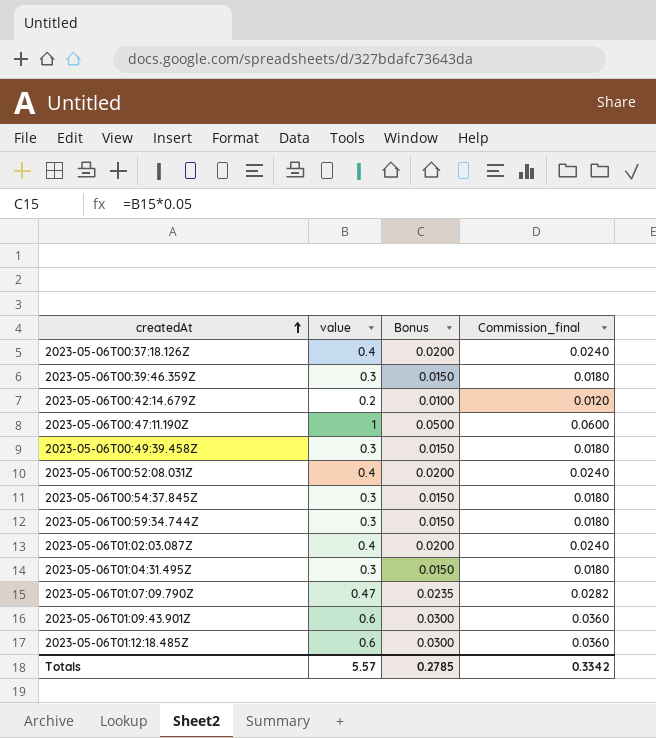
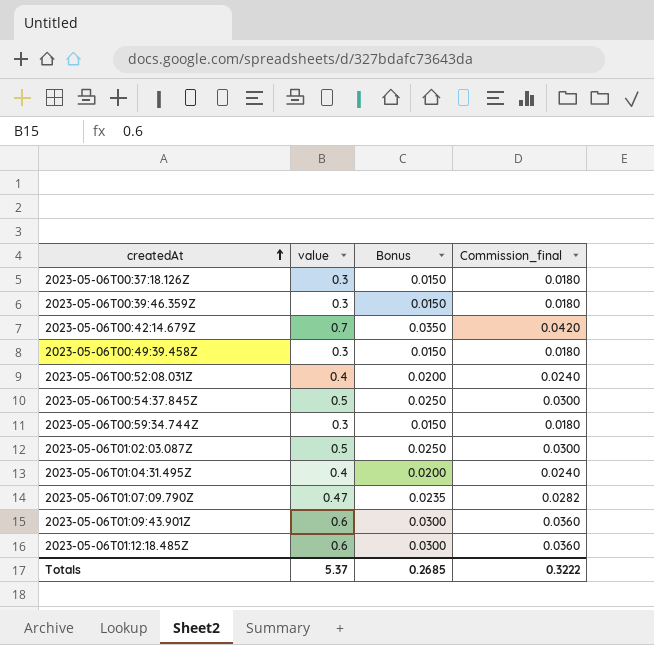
row 2023-05-06T00:47:11.190Z: 1 | 0.0500 | 0.0600 -> none
2023-05-06T00:37:18.126Z | value: 0.4 -> 0.3
2023-05-06T00:37:18.126Z | Bonus: 0.0200 -> 0.0150
2023-05-06T00:37:18.126Z | Commission_final: 0.0240 -> 0.0180
2023-05-06T00:42:14.679Z | value: 0.2 -> 0.7
2023-05-06T00:42:14.679Z | Bonus: 0.0100 -> 0.0350
2023-05-06T00:42:14.679Z | Commission_final: 0.0120 -> 0.0420
2023-05-06T00:54:37.845Z | value: 0.3 -> 0.5
2023-05-06T00:54:37.845Z | Bonus: 0.0150 -> 0.0250
2023-05-06T00:54:37.845Z | Commission_final: 0.0180 -> 0.0300
2023-05-06T01:02:03.087Z | value: 0.4 -> 0.5
2023-05-06T01:02:03.087Z | Bonus: 0.0200 -> 0.0250
2023-05-06T01:02:03.087Z | Commission_final: 0.0240 -> 0.0300
2023-05-06T01:04:31.495Z | value: 0.3 -> 0.4
2023-05-06T01:04:31.495Z | Bonus: 0.0150 -> 0.0200
2023-05-06T01:04:31.495Z | Commission_final: 0.0180 -> 0.0240
Totals | value: 5.57 -> 5.37
Totals | Bonus: 0.2785 -> 0.2685
Totals | Commission_final: 0.3342 -> 0.3222

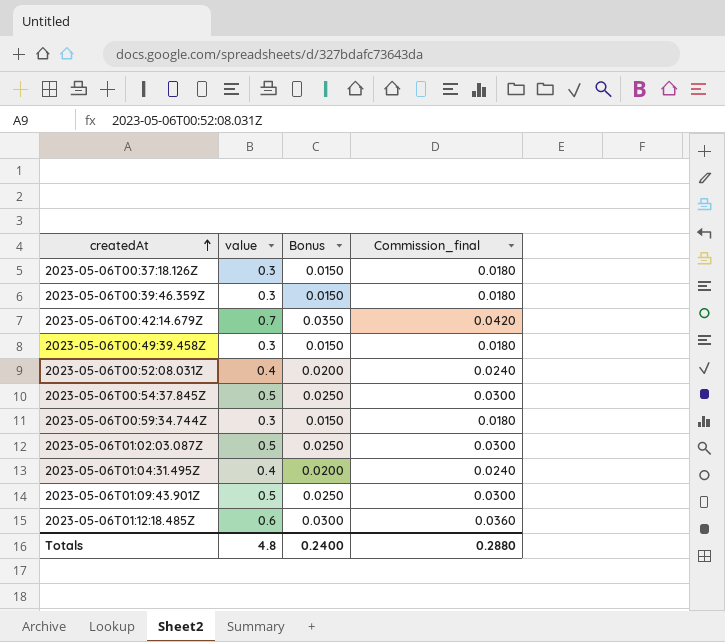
row 2023-05-06T01:07:09.790Z: 0.47 | 0.0235 | 0.0282 -> none
2023-05-06T01:09:43.901Z | value: 0.6 -> 0.5
2023-05-06T01:09:43.901Z | Bonus: 0.0300 -> 0.0250
2023-05-06T01:09:43.901Z | Commission_final: 0.0360 -> 0.0300
Totals | value: 5.37 -> 4.8
Totals | Bonus: 0.2685 -> 0.2400
Totals | Commission_final: 0.3222 -> 0.2880

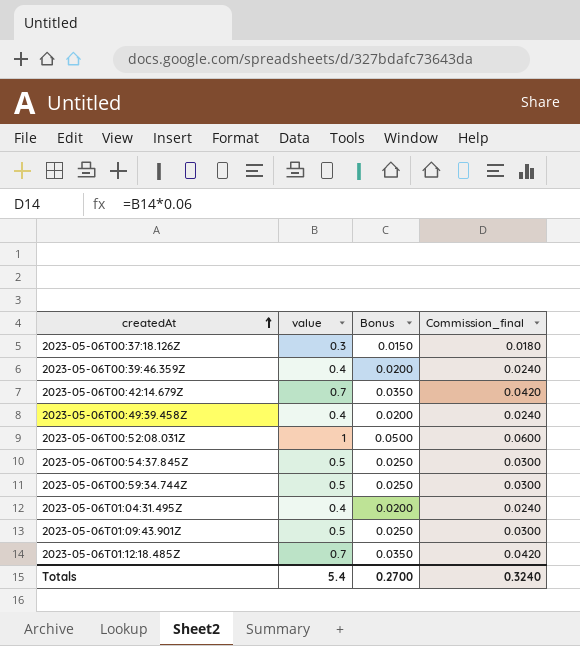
row 2023-05-06T01:02:03.087Z: 0.5 | 0.0250 | 0.0300 -> none
2023-05-06T00:39:46.359Z | value: 0.3 -> 0.4
2023-05-06T00:39:46.359Z | Bonus: 0.0150 -> 0.0200
2023-05-06T00:39:46.359Z | Commission_final: 0.0180 -> 0.0240
2023-05-06T00:49:39.458Z | value: 0.3 -> 0.4
2023-05-06T00:49:39.458Z | Bonus: 0.0150 -> 0.0200
2023-05-06T00:49:39.458Z | Commission_final: 0.0180 -> 0.0240
2023-05-06T00:52:08.031Z | value: 0.4 -> 1
2023-05-06T00:52:08.031Z | Bonus: 0.0200 -> 0.0500
2023-05-06T00:52:08.031Z | Commission_final: 0.0240 -> 0.0600
2023-05-06T00:59:34.744Z | value: 0.3 -> 0.5
2023-05-06T00:59:34.744Z | Bonus: 0.0150 -> 0.0250
2023-05-06T00:59:34.744Z | Commission_final: 0.0180 -> 0.0300
2023-05-06T01:12:18.485Z | value: 0.6 -> 0.7
2023-05-06T01:12:18.485Z | Bonus: 0.0300 -> 0.0350
2023-05-06T01:12:18.485Z | Commission_final: 0.0360 -> 0.0420
Totals | value: 4.8 -> 5.4
Totals | Bonus: 0.2400 -> 0.2700
Totals | Commission_final: 0.2880 -> 0.3240

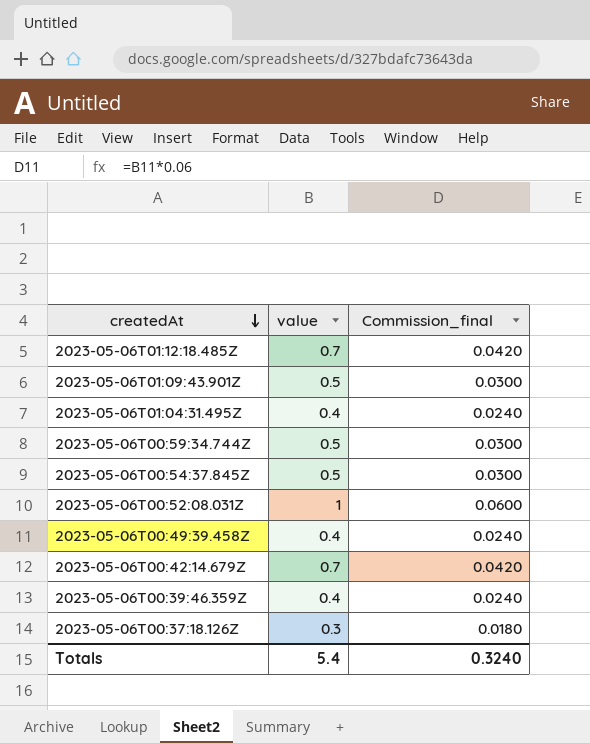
row order: createdAt ascending -> createdAt descending
column Bonus | formula: [value] * 0.05 -> none

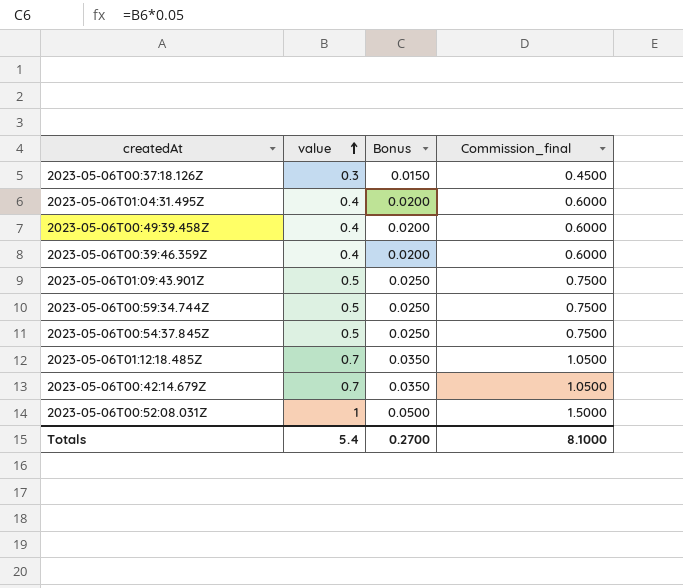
row order: createdAt descending -> value ascending
column Bonus | formula: none -> [value] * 0.05
column Commission_final | formula: [value] * 0.06 -> [value] * 1.5
Totals | Commission_final: 0.3240 -> 8.1000

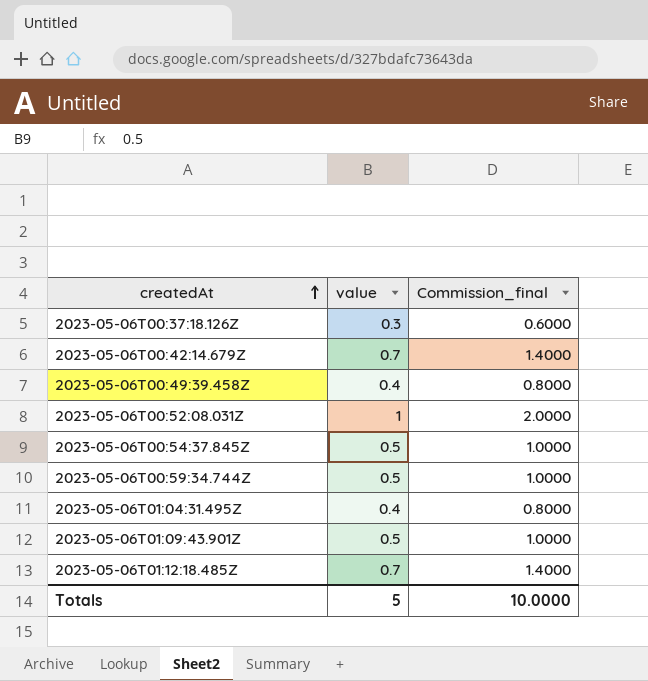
row order: value ascending -> createdAt ascending
column Bonus | formula: [value] * 0.05 -> none
column Commission_final | formula: [value] * 1.5 -> [value] * 2
row 2023-05-06T00:39:46.359Z: 0.4 | 0.0200 | 0.6000 -> none
Totals | value: 5.4 -> 5
Totals | Commission_final: 8.1000 -> 10.0000

